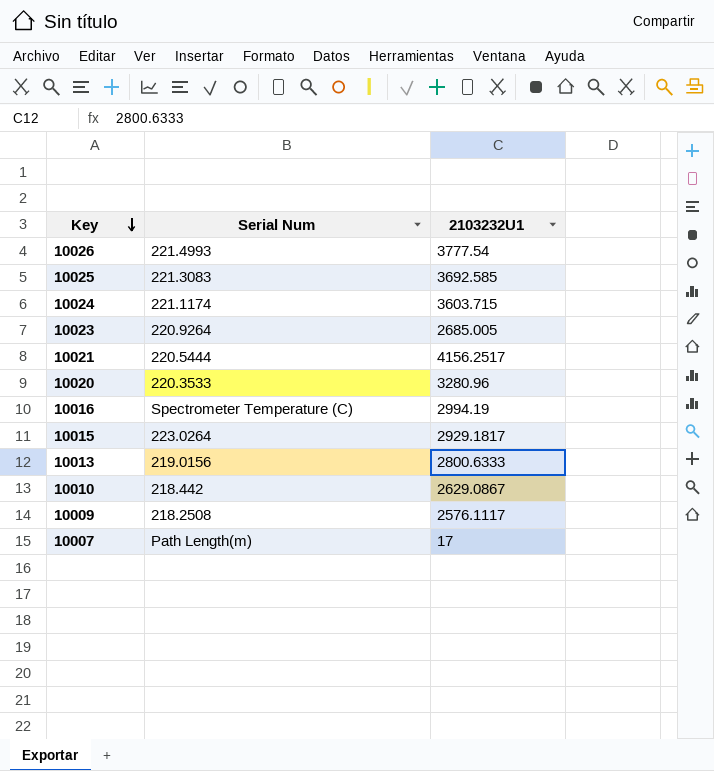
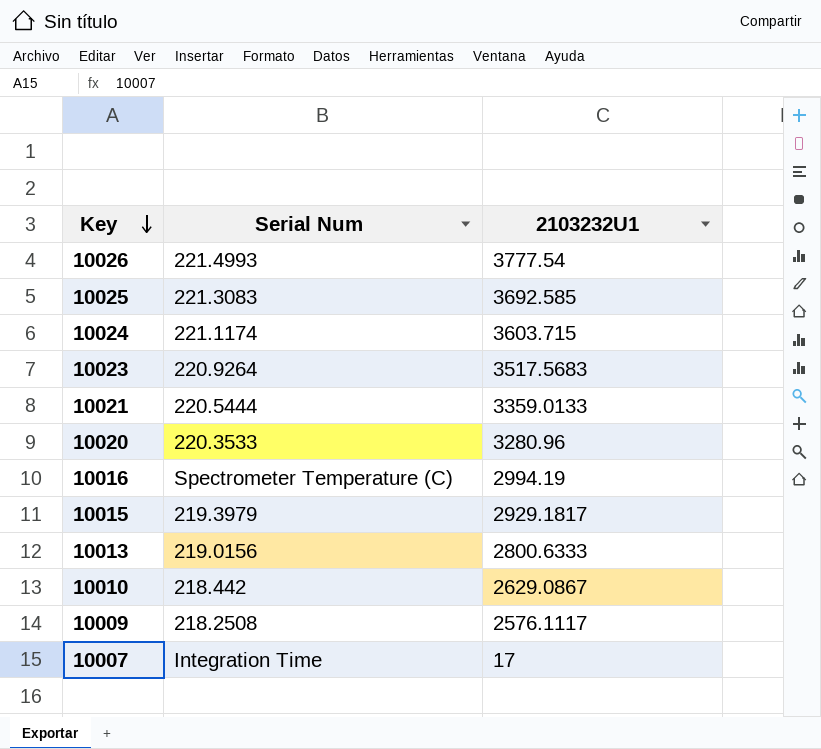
10023 | 2103232U1: 2685.005 -> 3517.5683
10021 | 2103232U1: 4156.2517 -> 3359.0133
10015 | Serial Num: 223.0264 -> 219.3979
10007 | Serial Num: Path Length(m) -> Integration Time

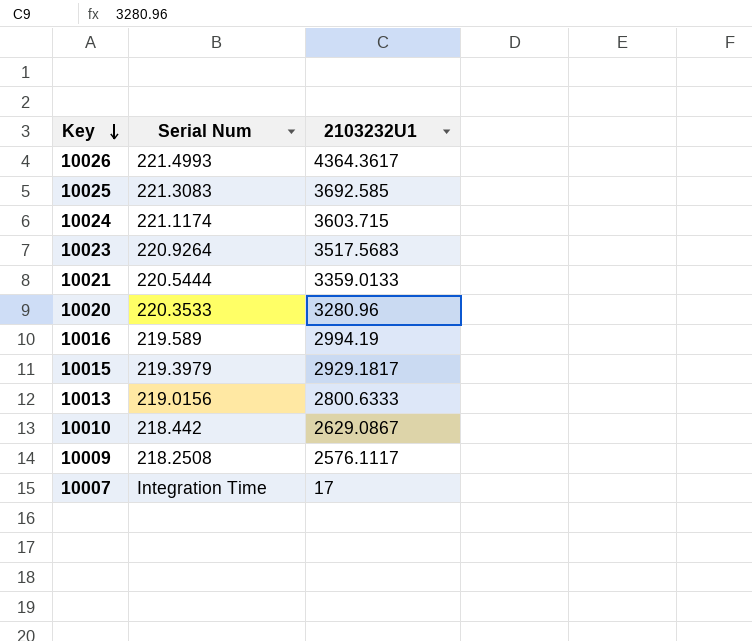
10026 | 2103232U1: 3777.54 -> 4364.3617
10016 | Serial Num: Spectrometer Temperature (C) -> 219.589

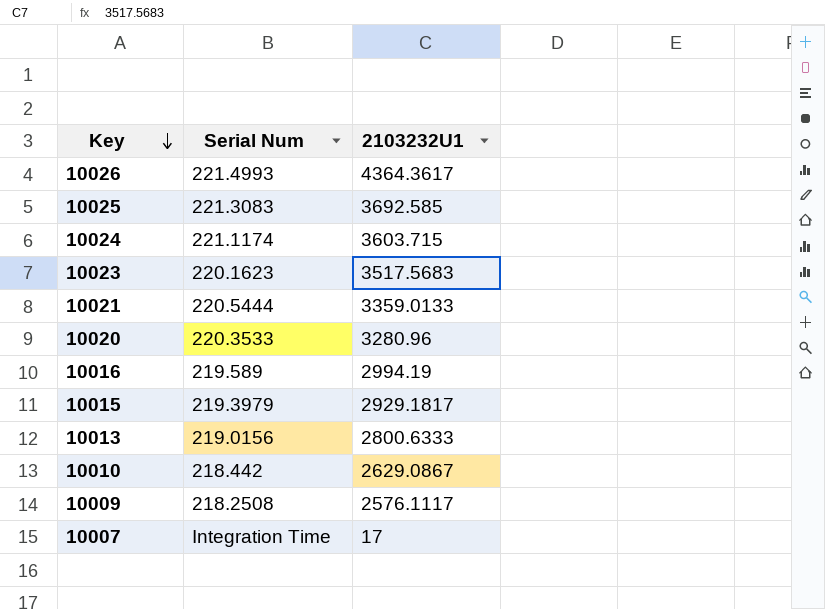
10023 | Serial Num: 220.9264 -> 220.1623

